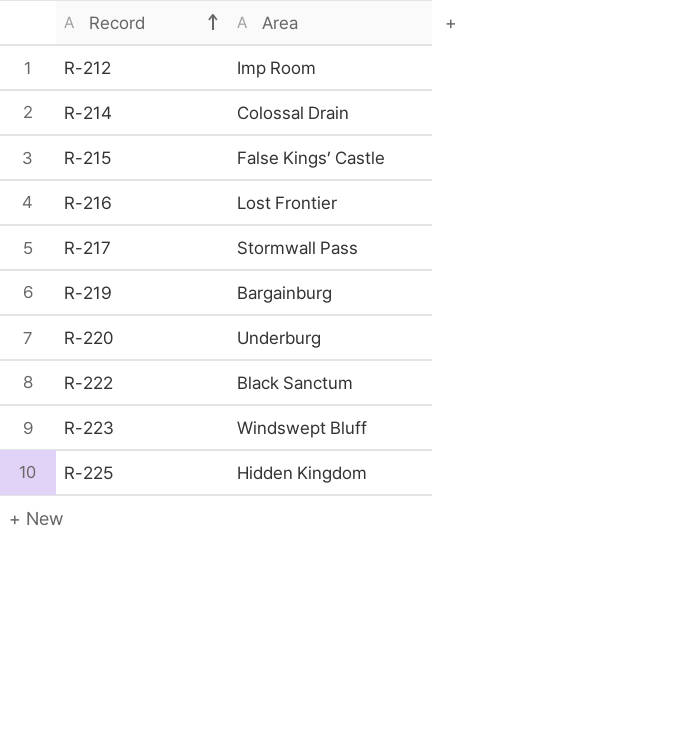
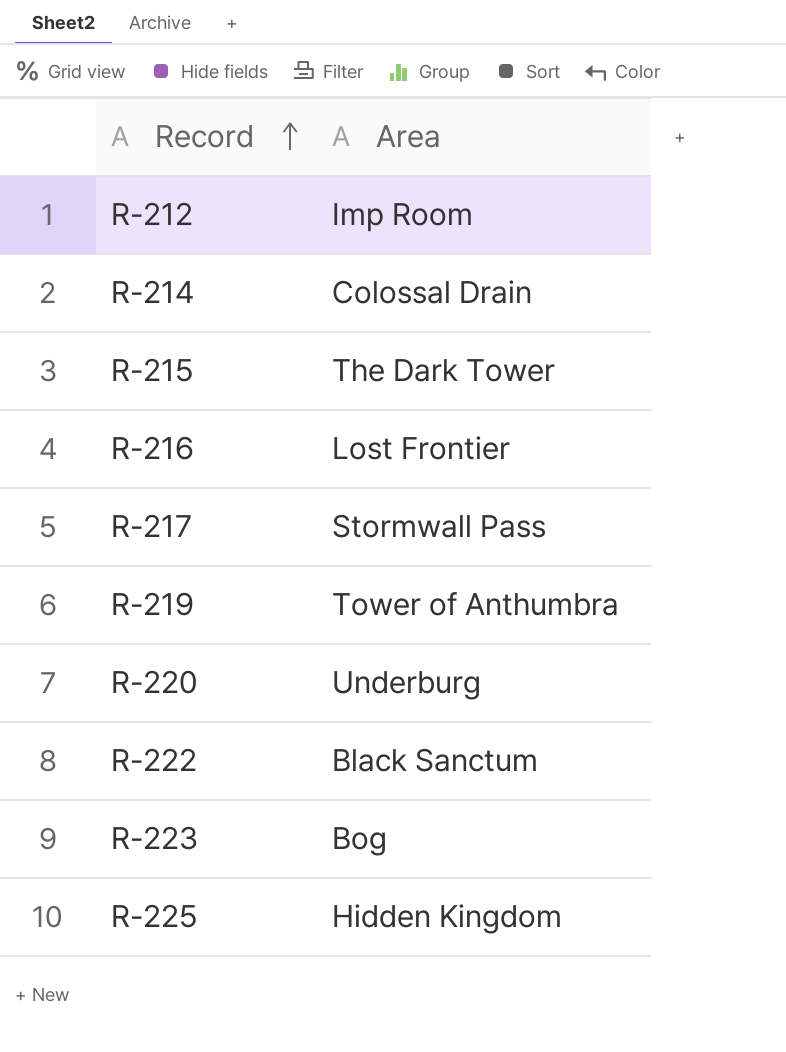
R-215 | Area: False Kings’ Castle -> The Dark Tower
R-219 | Area: Bargainburg -> Tower of Anthumbra
R-223 | Area: Windswept Bluff -> Bog

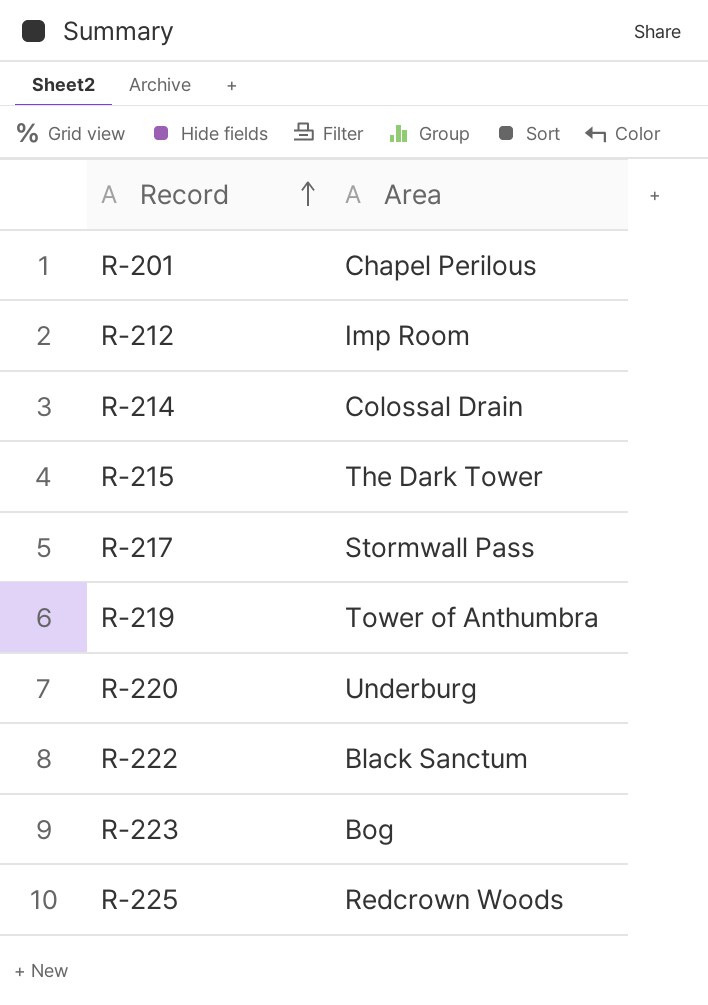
row R-216: Lost Frontier -> none
row R-201: none -> Chapel Perilous
R-225 | Area: Hidden Kingdom -> Redcrown Woods

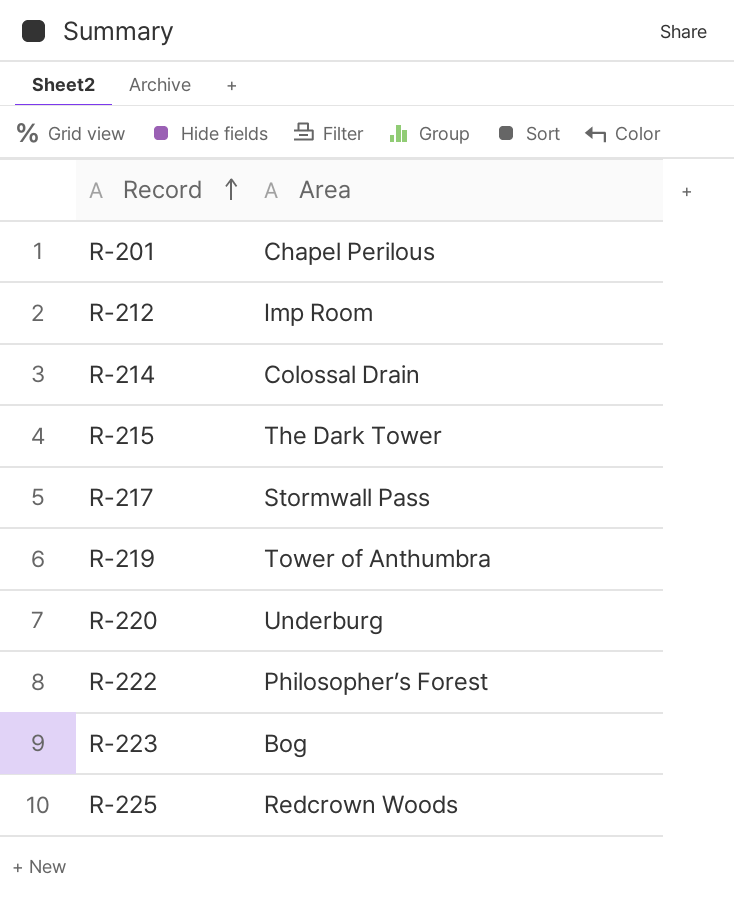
R-222 | Area: Black Sanctum -> Philosopher’s Forest

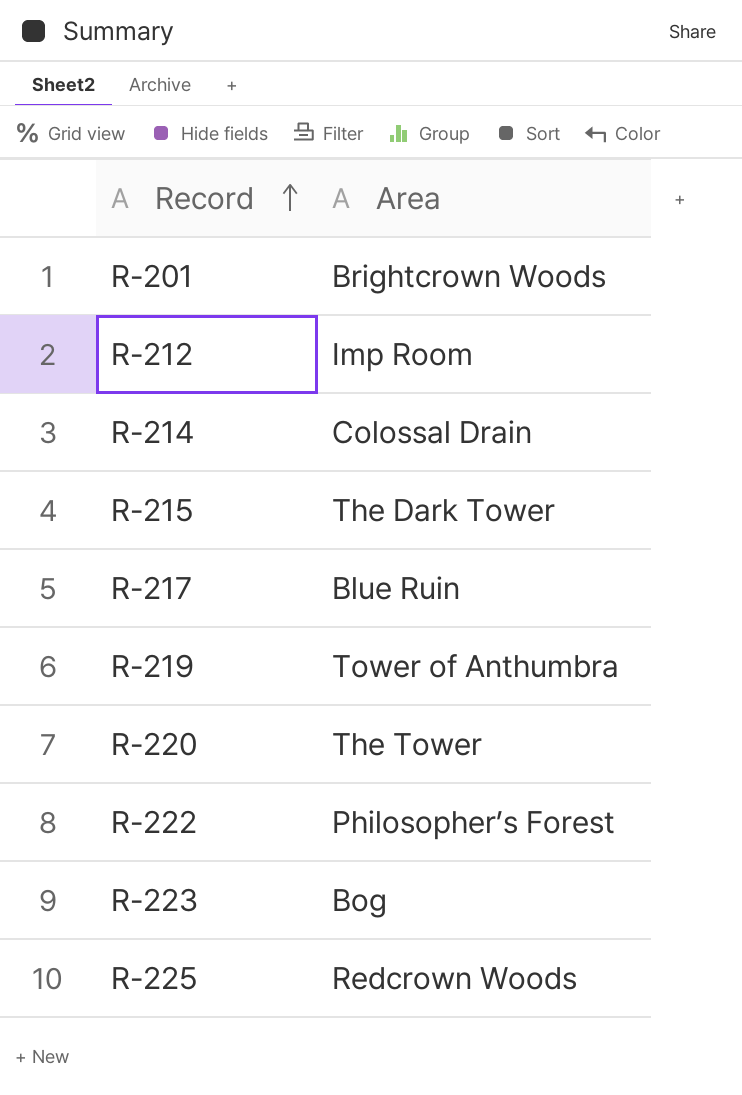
R-201 | Area: Chapel Perilous -> Brightcrown Woods
R-217 | Area: Stormwall Pass -> Blue Ruin
R-220 | Area: Underburg -> The Tower

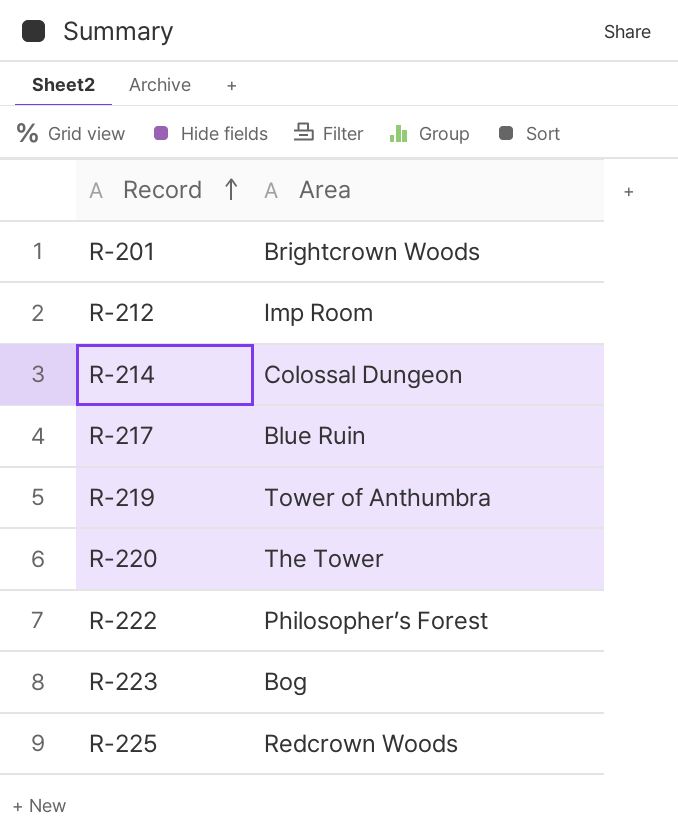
row R-215: The Dark Tower -> none
R-214 | Area: Colossal Drain -> Colossal Dungeon

